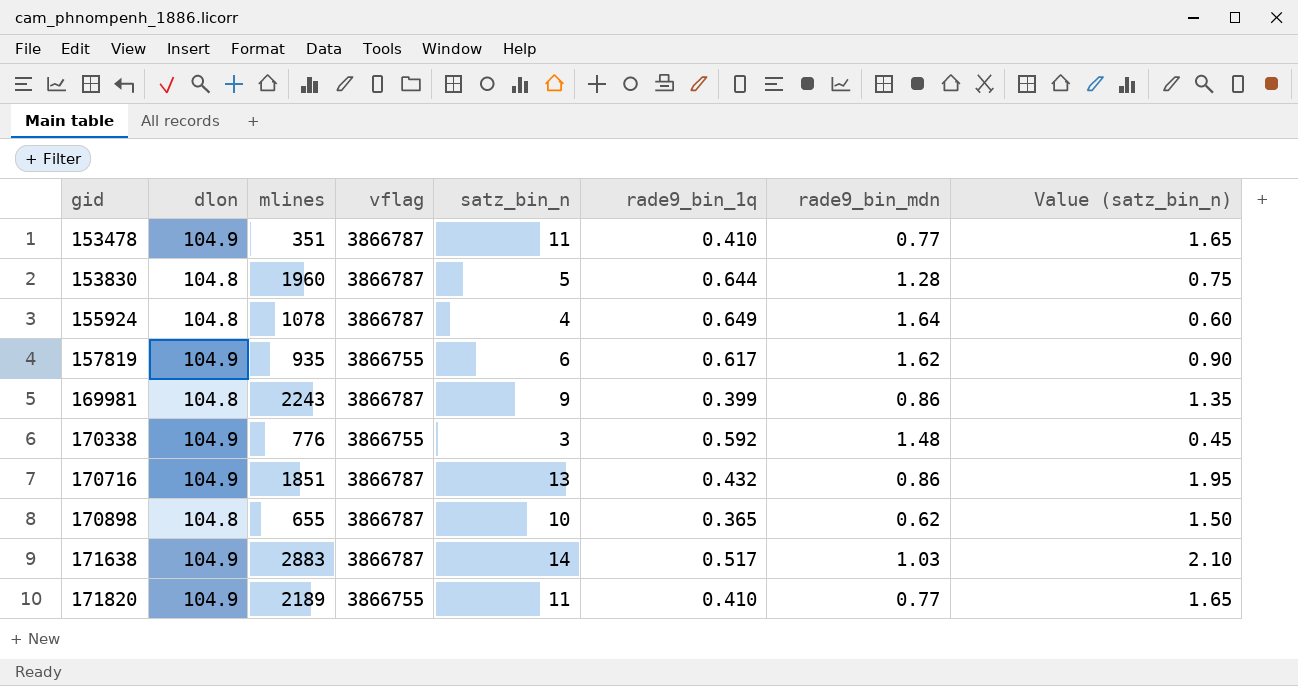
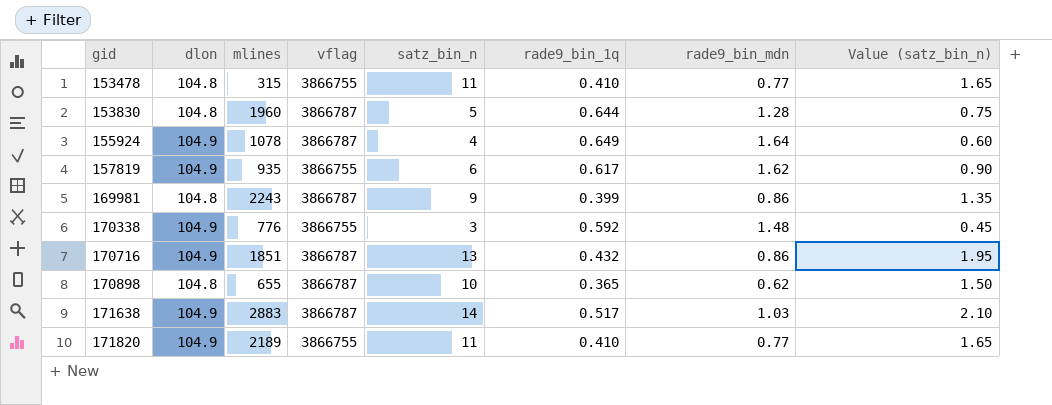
153478 | dlon: 104.9 -> 104.8
153478 | mlines: 351 -> 315
153478 | vflag: 3866787 -> 3866755
155924 | dlon: 104.8 -> 104.9

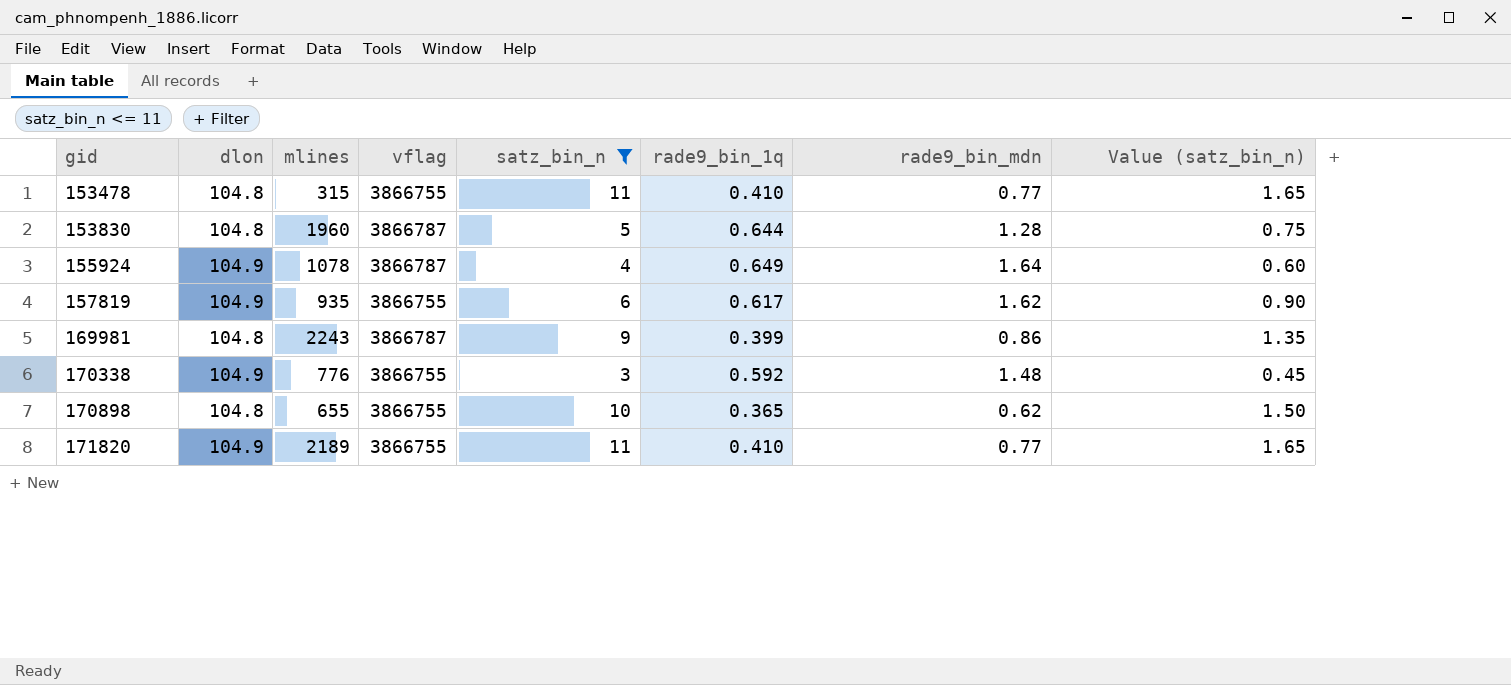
filter: none -> satz_bin_n <= 11
170898 | vflag: 3866787 -> 3866755

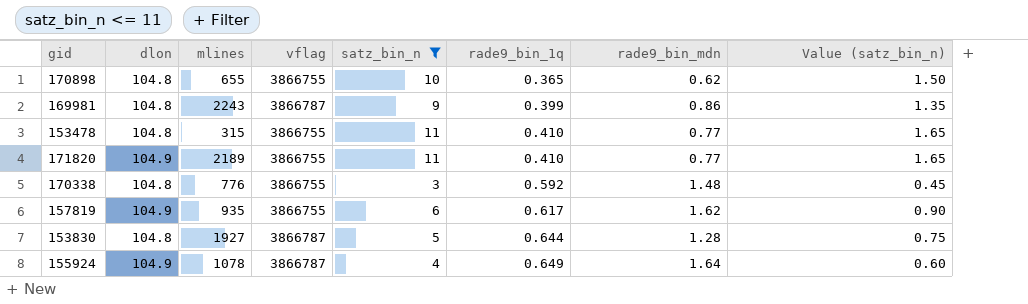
row order: gid ascending -> rade9_bin_1q ascending
170338 | dlon: 104.9 -> 104.8
153830 | mlines: 1960 -> 1927

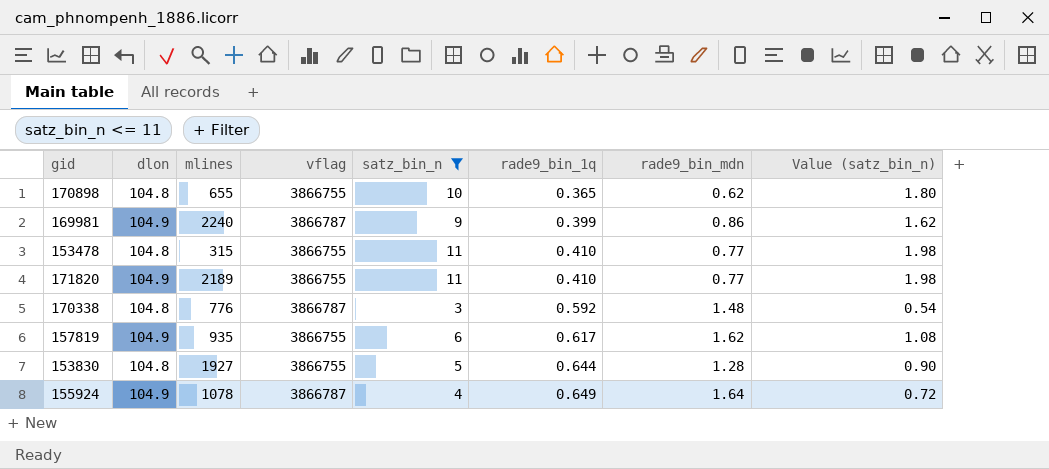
column Value (satz_bin_n) | formula: [satz_bin_n] * 0.15 -> [satz_bin_n] * 0.18
169981 | dlon: 104.8 -> 104.9
169981 | mlines: 2243 -> 2240
170338 | vflag: 3866755 -> 3866787
153830 | vflag: 3866787 -> 3866755

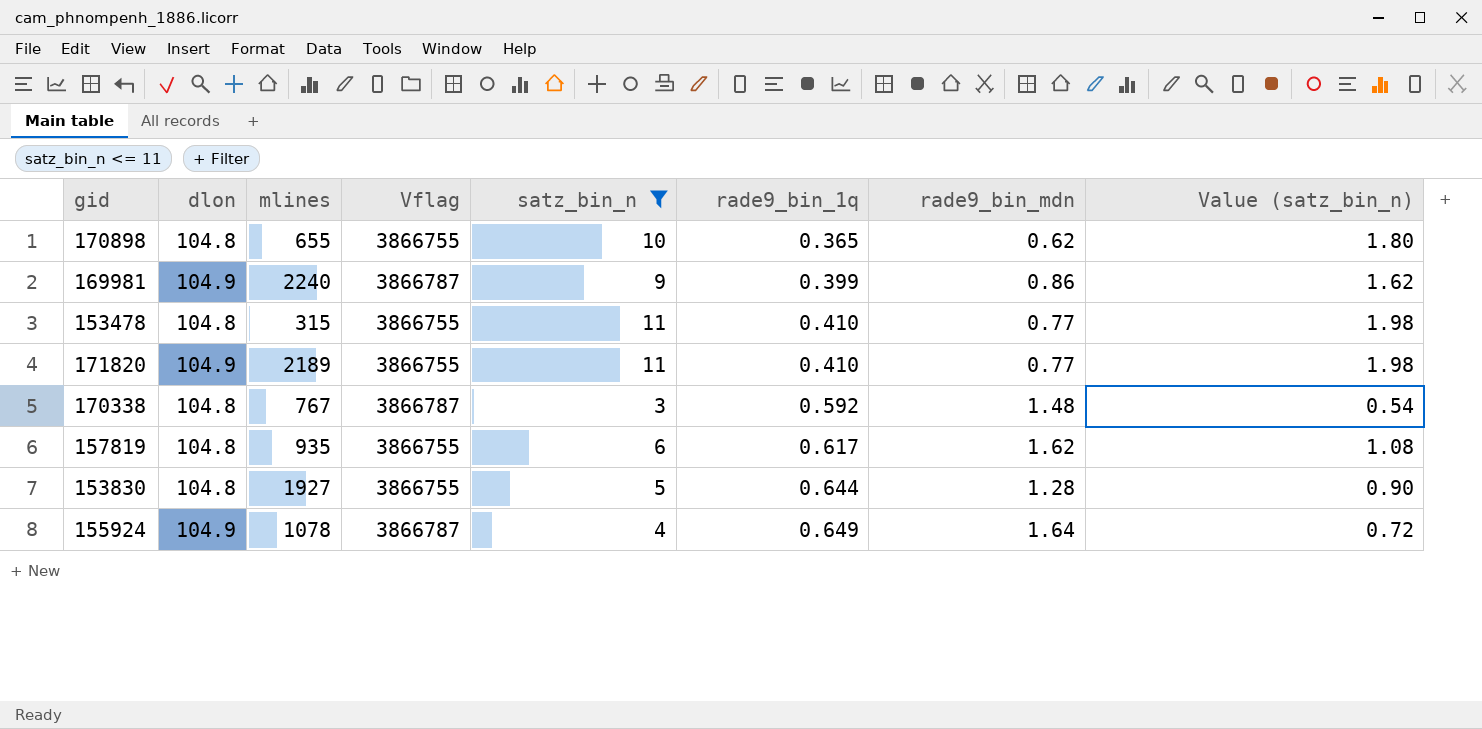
column name: vflag -> Vflag
170338 | mlines: 776 -> 767
157819 | dlon: 104.9 -> 104.8

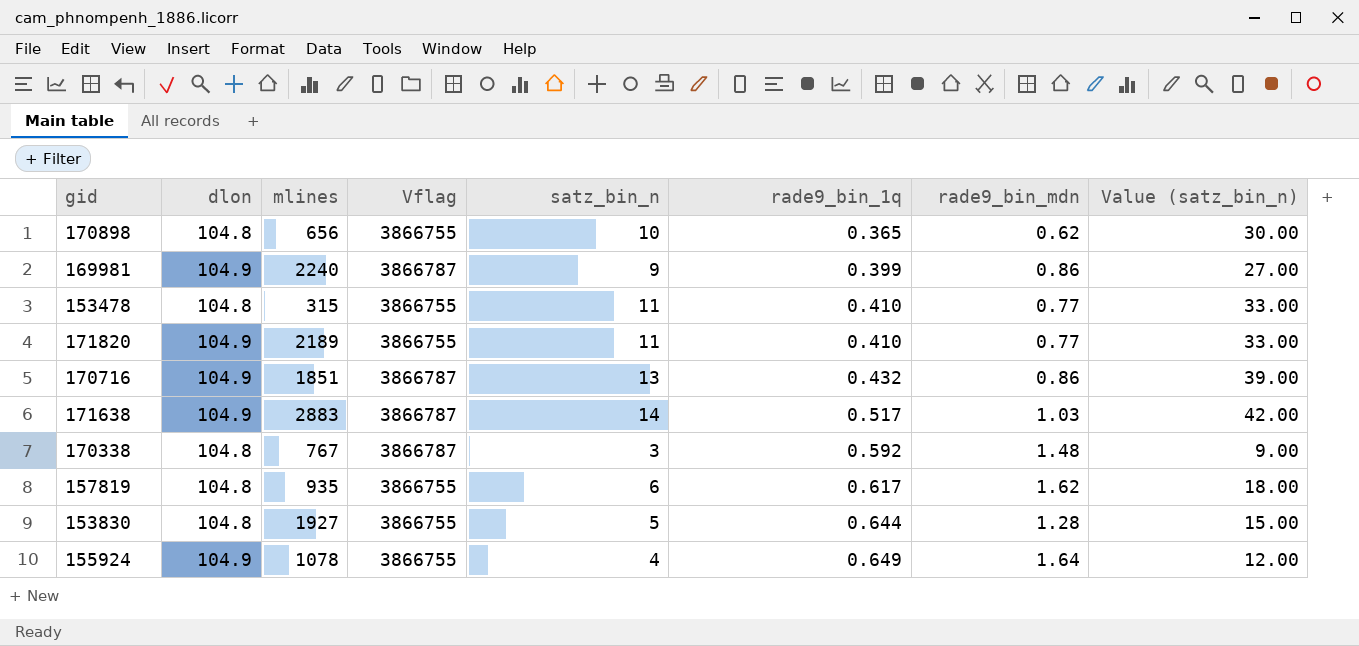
filter: satz_bin_n <= 11 -> none
column Value (satz_bin_n) | formula: [satz_bin_n] * 0.18 -> [satz_bin_n] * 3
170898 | mlines: 655 -> 656
155924 | Vflag: 3866787 -> 3866755

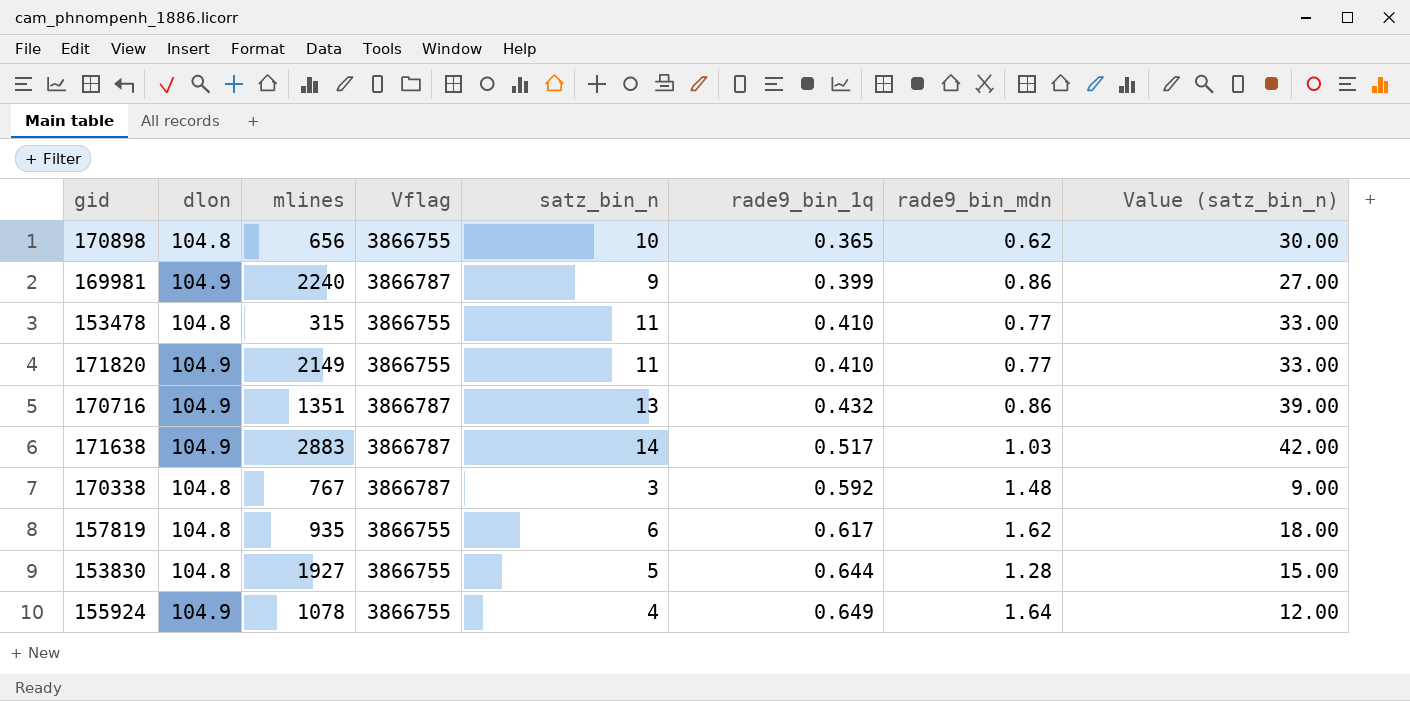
171820 | mlines: 2189 -> 2149
170716 | mlines: 1851 -> 1351

